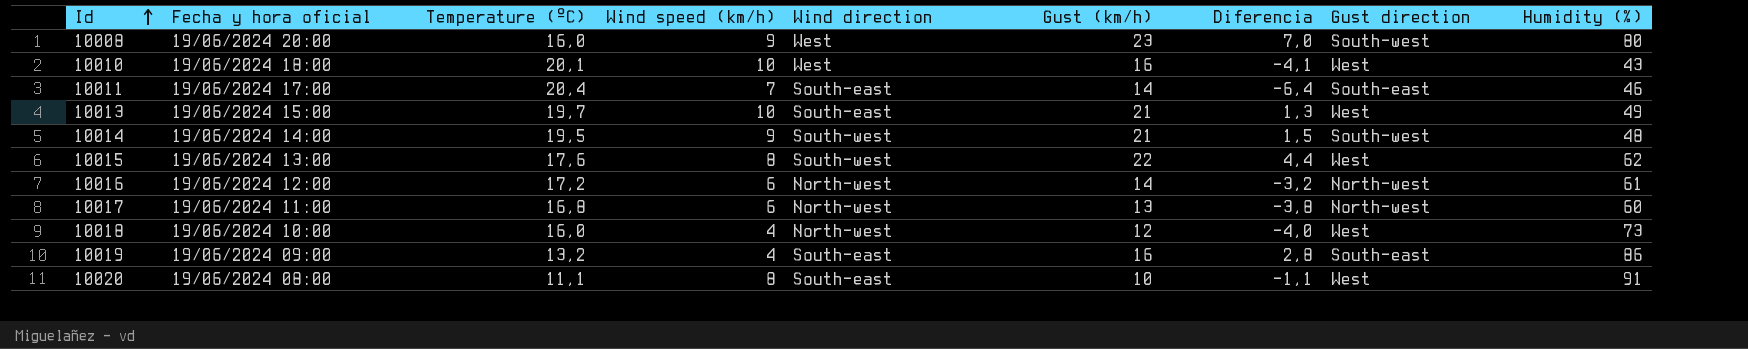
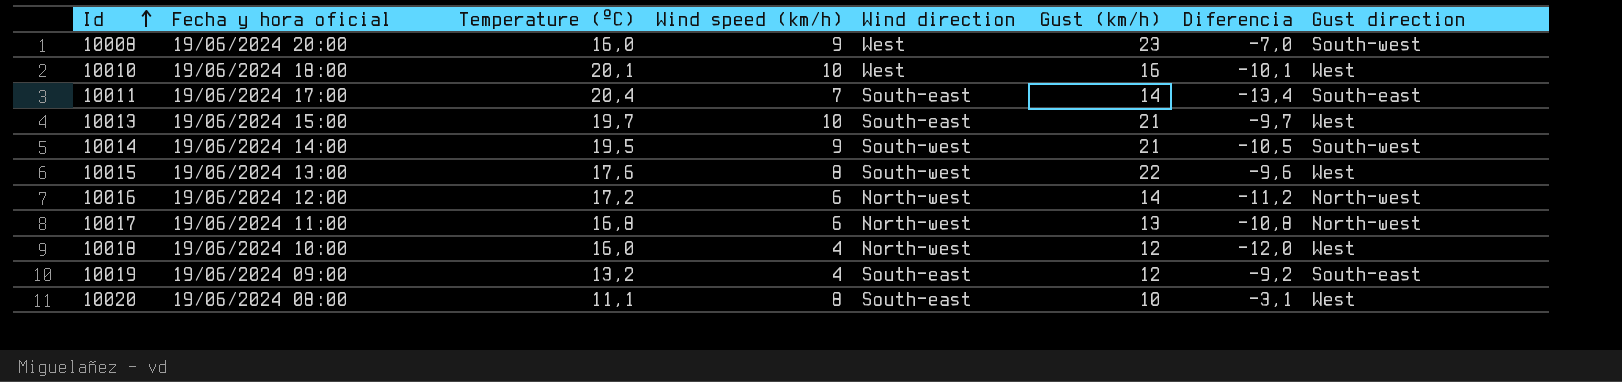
column Humidity (%) | position: 9 -> none
column Diferencia | formula: [Gust (km/h)] - [Temperature (ºC)] -> [Wind speed (km/h)] - [Temperature (ºC)]
10019 | Gust (km/h): 16 -> 12

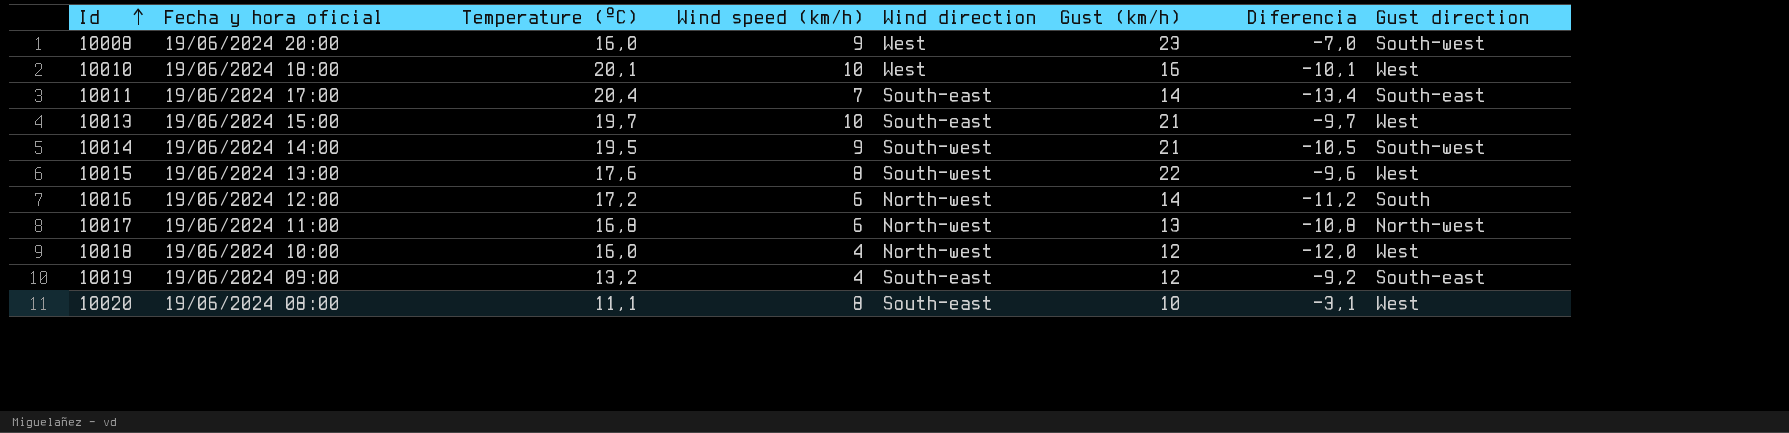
10016 | Gust direction: North-west -> South

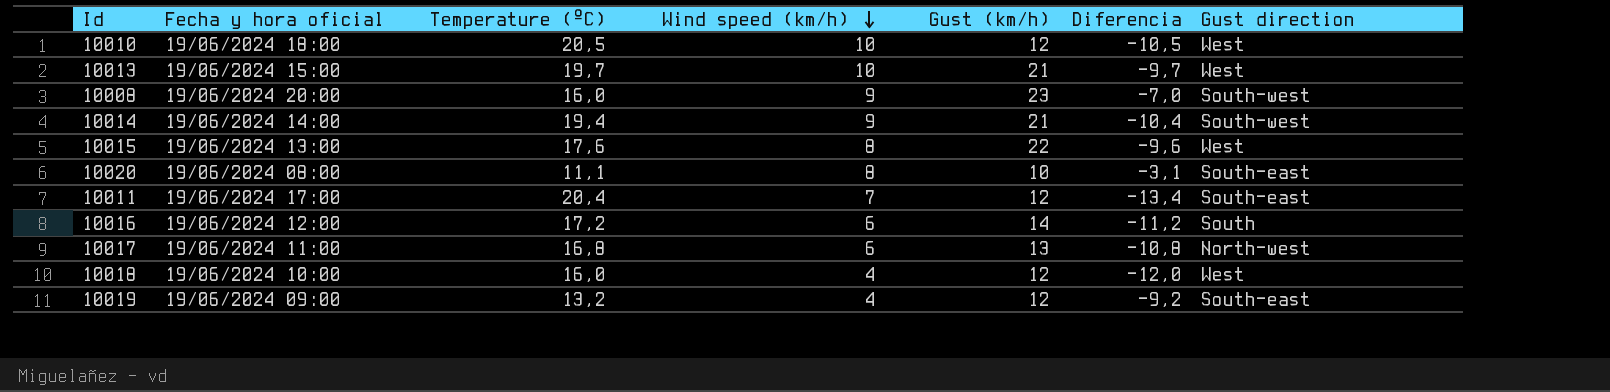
row order: Id ascending -> Wind speed (km/h) descending
column Wind direction | position: 5 -> none
10010 | Temperature (ºC): 20,1 -> 20,5
10010 | Gust (km/h): 16 -> 12
10010 | Diferencia: -10,1 -> -10,5
10014 | Temperature (ºC): 19,5 -> 19,4
10014 | Diferencia: -10,5 -> -10,4
10020 | Gust direction: West -> South-east
10011 | Gust (km/h): 14 -> 12

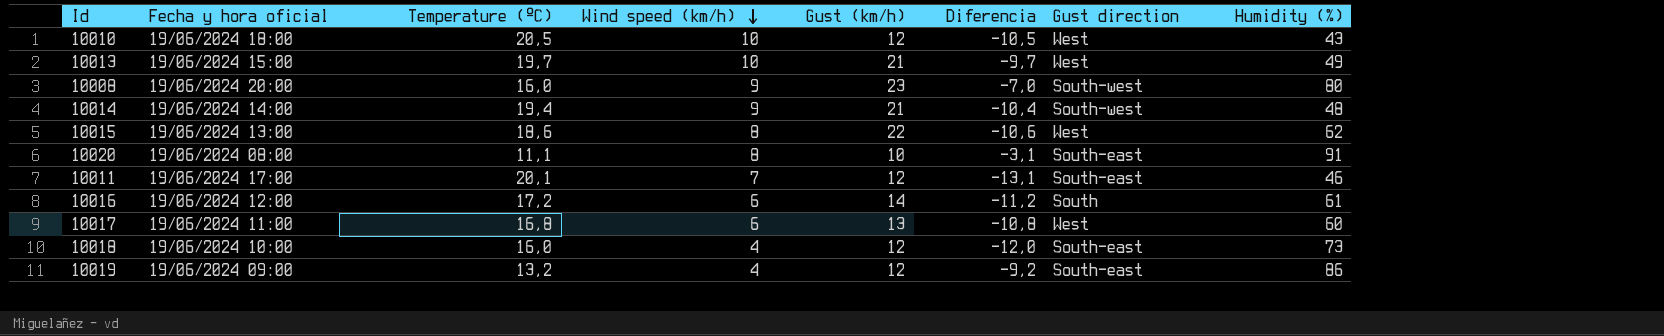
column Humidity (%) | position: none -> 8
10015 | Temperature (ºC): 17,6 -> 18,6
10015 | Diferencia: -9,6 -> -10,6
10011 | Temperature (ºC): 20,4 -> 20,1
10011 | Diferencia: -13,4 -> -13,1
10017 | Gust direction: North-west -> West
10018 | Gust direction: West -> South-east

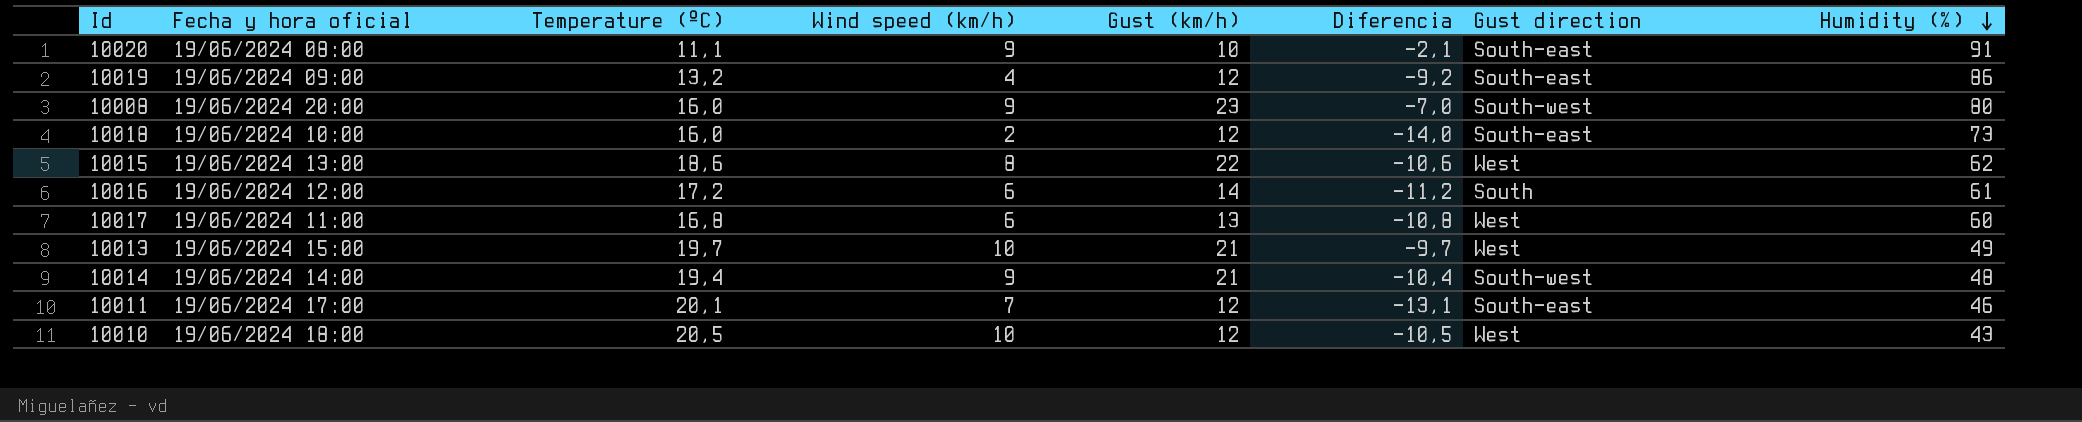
row order: Wind speed (km/h) descending -> Humidity (%) descending
10020 | Wind speed (km/h): 8 -> 9
10020 | Diferencia: -3,1 -> -2,1
10018 | Wind speed (km/h): 4 -> 2
10018 | Diferencia: -12,0 -> -14,0

